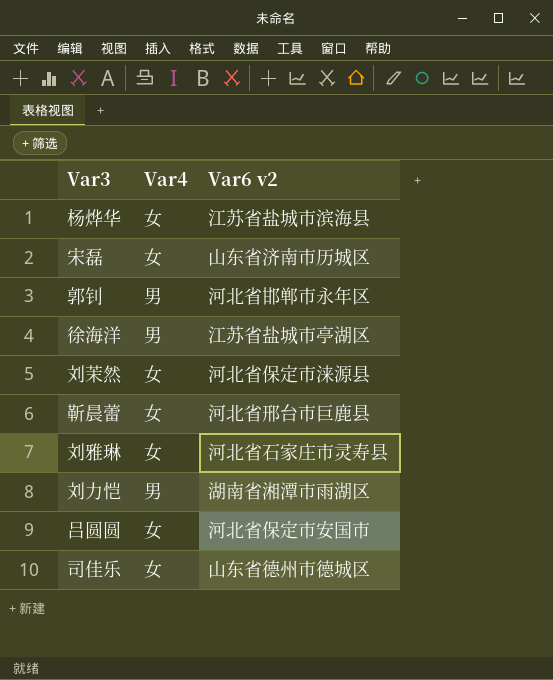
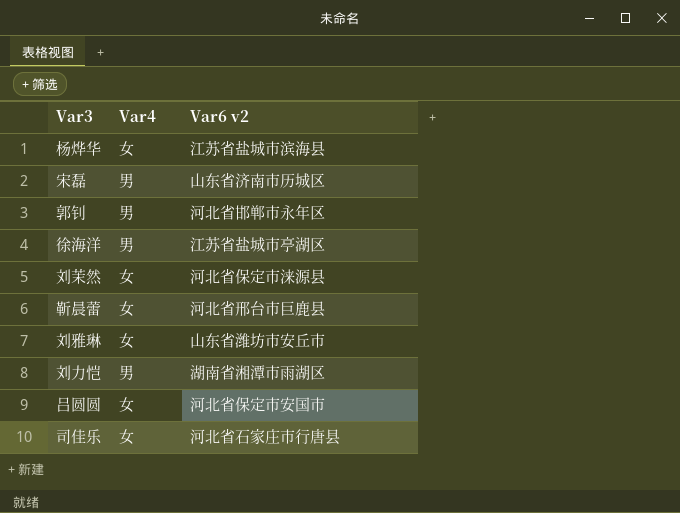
宋磊 | Var4: 女 -> 男
刘雅琳 | Var6 v2: 河北省石家庄市灵寿县 -> 山东省潍坊市安丘市
司佳乐 | Var6 v2: 山东省德州市德城区 -> 河北省石家庄市行唐县

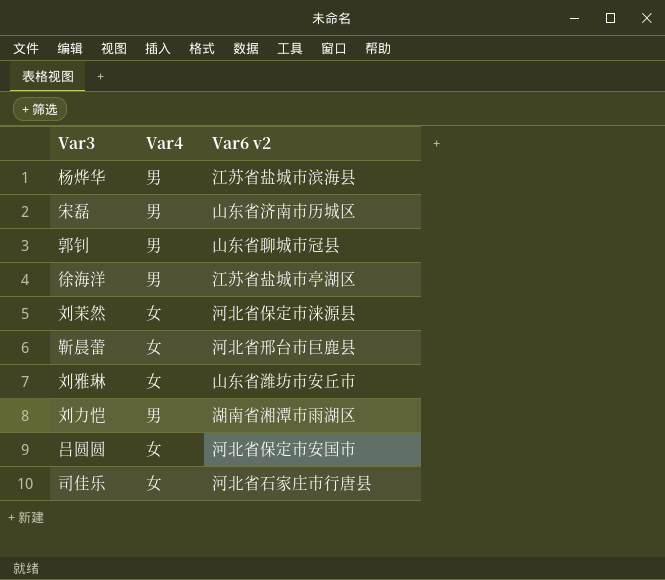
杨烨华 | Var4: 女 -> 男
郭钊 | Var6 v2: 河北省邯郸市永年区 -> 山东省聊城市冠县

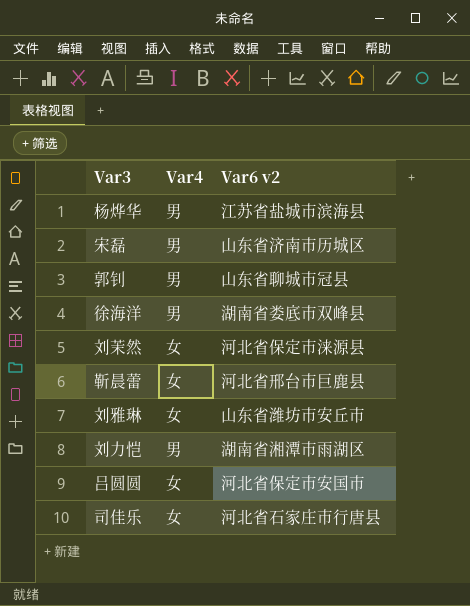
徐海洋 | Var6 v2: 江苏省盐城市亭湖区 -> 湖南省娄底市双峰县

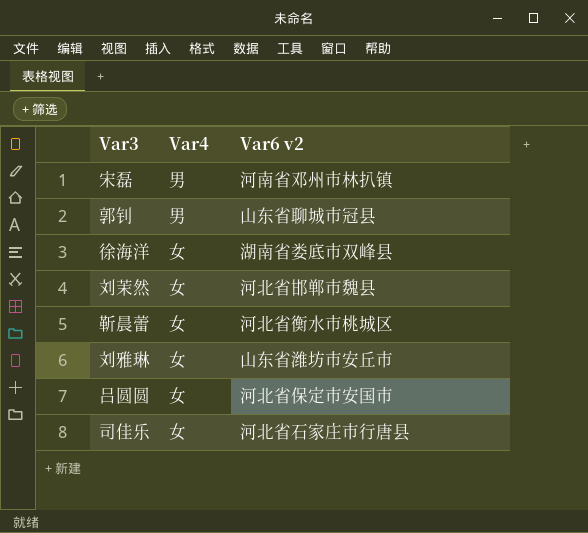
row 杨烨华: 男 | 江苏省盐城市滨海县 -> none
row 刘力恺: 男 | 湖南省湘潭市雨湖区 -> none
宋磊 | Var6 v2: 山东省济南市历城区 -> 河南省邓州市林扒镇
徐海洋 | Var4: 男 -> 女
刘茉然 | Var6 v2: 河北省保定市涞源县 -> 河北省邯郸市魏县
靳晨蕾 | Var6 v2: 河北省邢台市巨鹿县 -> 河北省衡水市桃城区

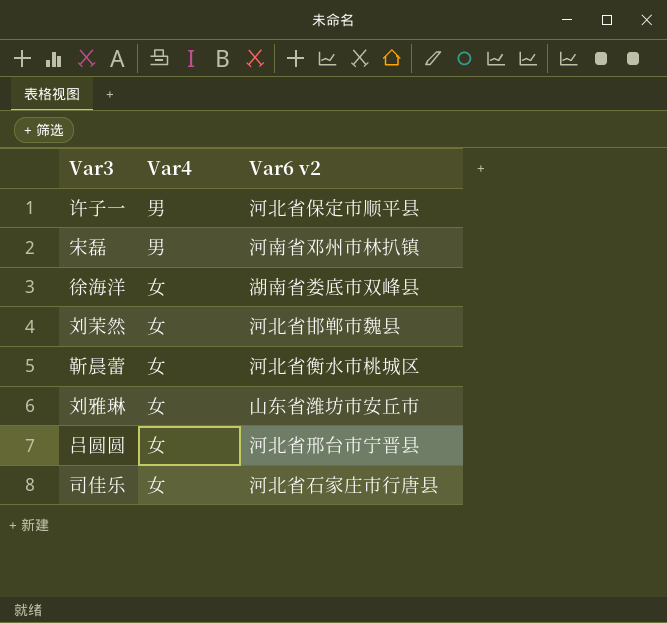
row 郭钊: 男 | 山东省聊城市冠县 -> none
row 许子一: none -> 男 | 河北省保定市顺平县
吕圆圆 | Var6 v2: 河北省保定市安国市 -> 河北省邢台市宁晋县

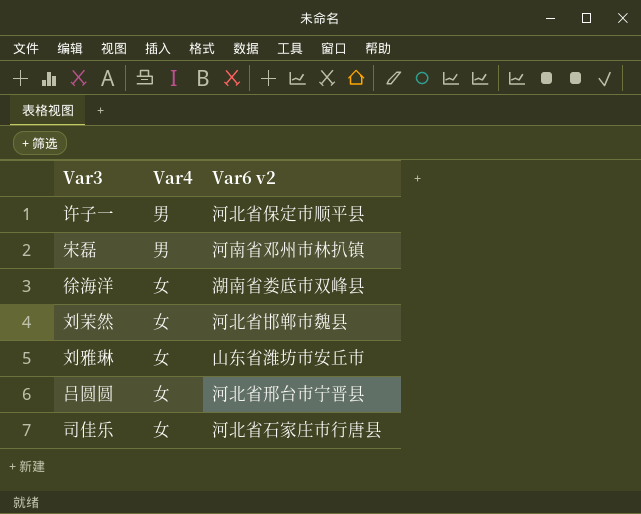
row 靳晨蕾: 女 | 河北省衡水市桃城区 -> none

